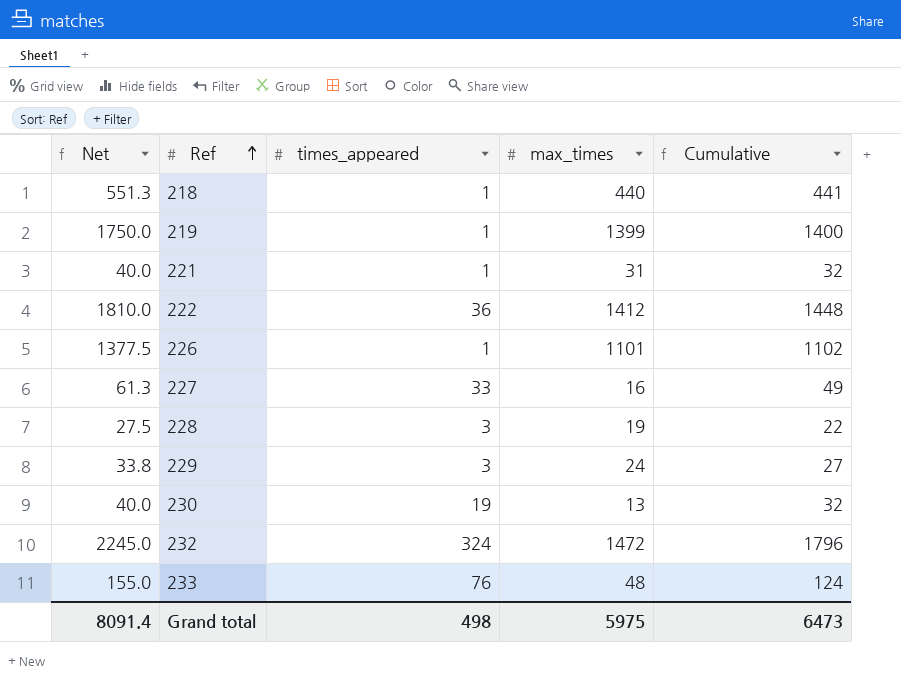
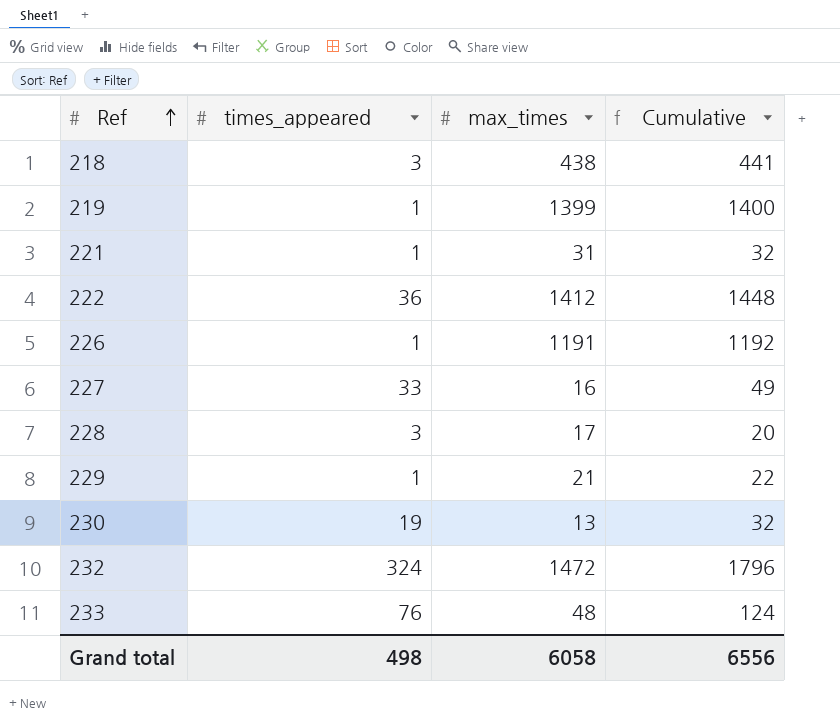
column Net | formula: [Cumulative] * 1.25 -> none
218 | times_appeared: 1 -> 3
218 | max_times: 440 -> 438
226 | max_times: 1101 -> 1191
226 | Cumulative: 1102 -> 1192
228 | max_times: 19 -> 17
228 | Cumulative: 22 -> 20
229 | times_appeared: 3 -> 1
229 | max_times: 24 -> 21
229 | Cumulative: 27 -> 22
Grand total | max_times: 5975 -> 6058
Grand total | Cumulative: 6473 -> 6556

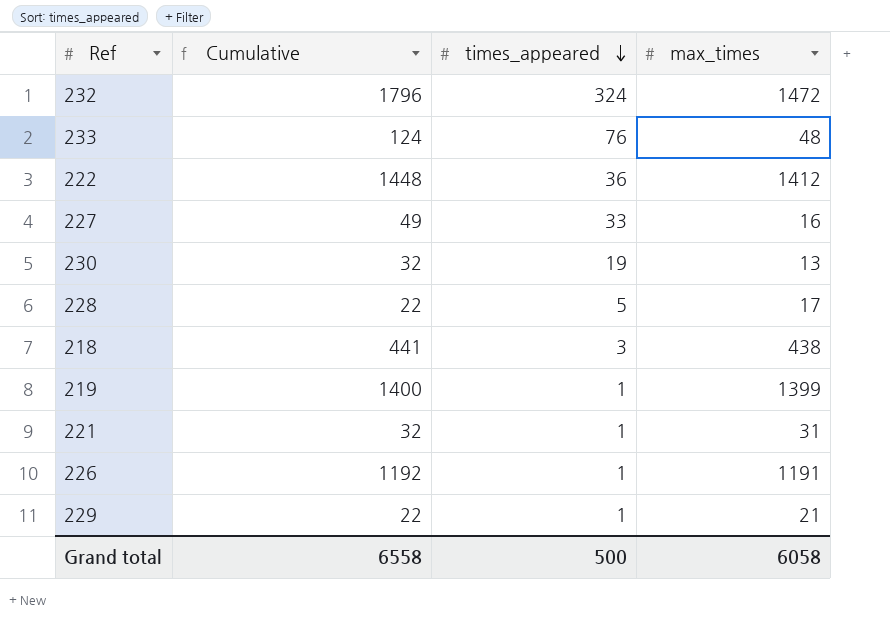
row order: Ref ascending -> times_appeared descending
column Cumulative | position: 4 -> 2
228 | Cumulative: 20 -> 22
228 | times_appeared: 3 -> 5
Grand total | Cumulative: 6556 -> 6558
Grand total | times_appeared: 498 -> 500

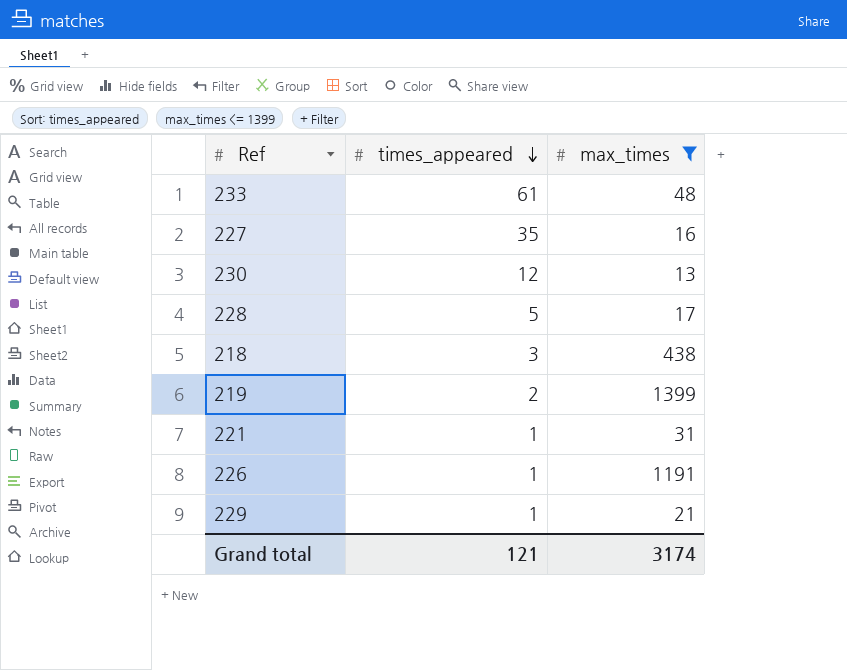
filter: none -> max_times <= 1399
column Cumulative | formula: [times_appeared] + [max_times] -> none
233 | times_appeared: 76 -> 61
227 | times_appeared: 33 -> 35
230 | times_appeared: 19 -> 12
219 | times_appeared: 1 -> 2
Grand total | times_appeared: 500 -> 121
Grand total | max_times: 6058 -> 3174

